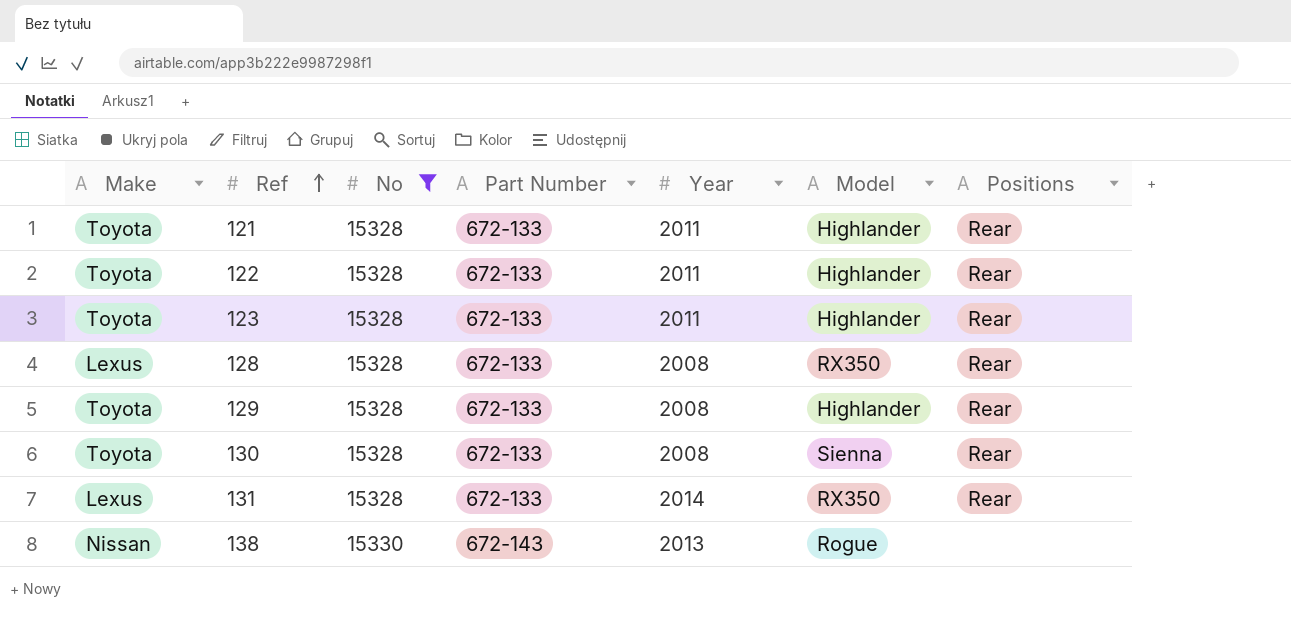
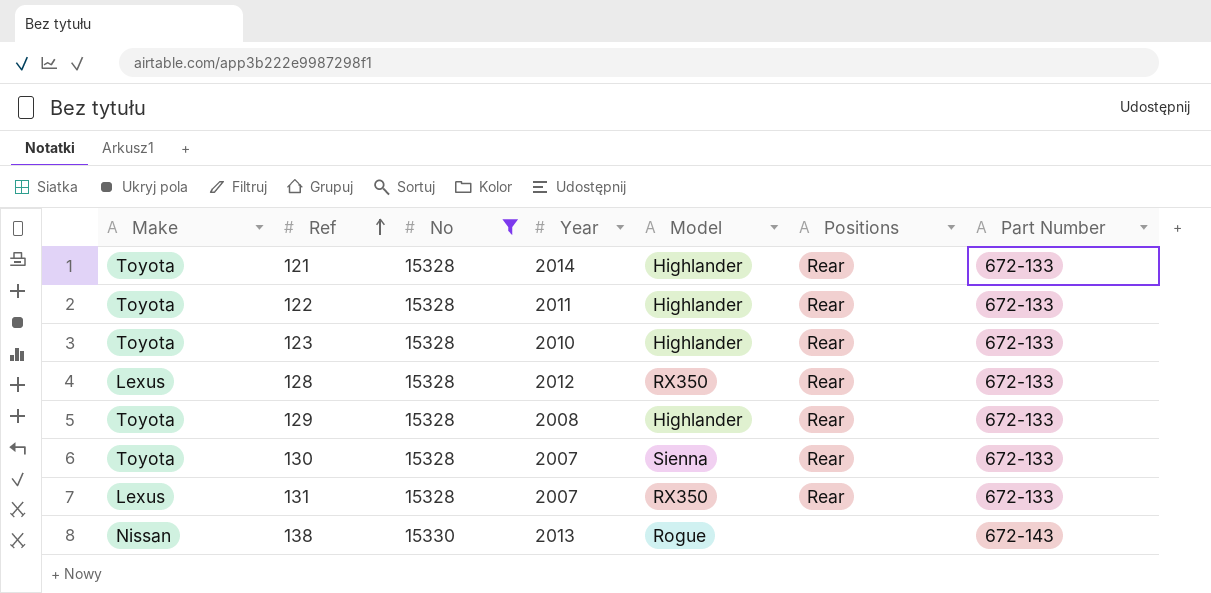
column Part Number | position: 4 -> 7
121 | Year: 2011 -> 2014
123 | Year: 2011 -> 2010
128 | Year: 2008 -> 2012
130 | Year: 2008 -> 2007
131 | Year: 2014 -> 2007

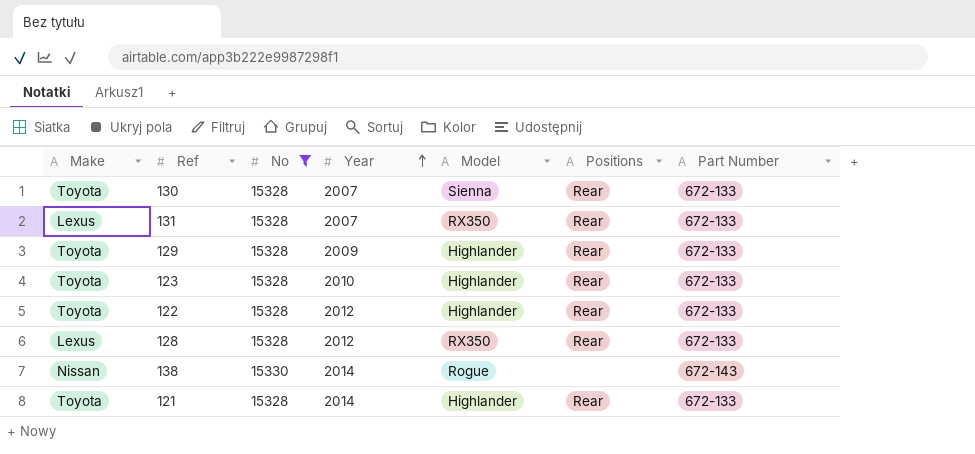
row order: Ref ascending -> Year ascending
129 | Year: 2008 -> 2009
122 | Year: 2011 -> 2012
138 | Year: 2013 -> 2014

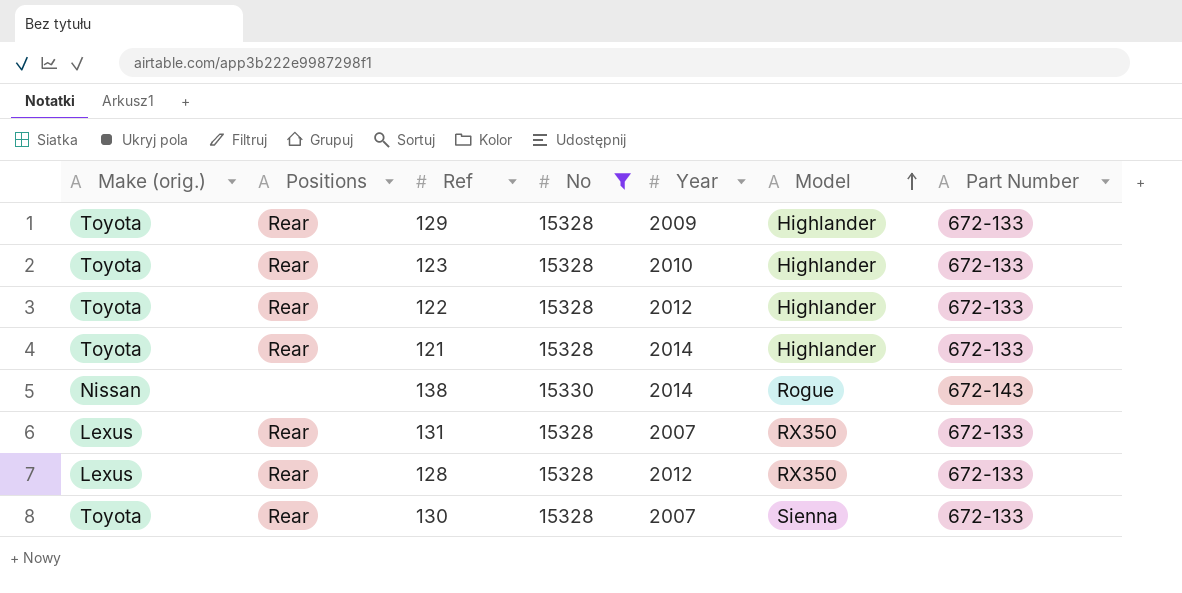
row order: Year ascending -> Model ascending
column name: Make -> Make (orig.)
column Positions | position: 6 -> 2

